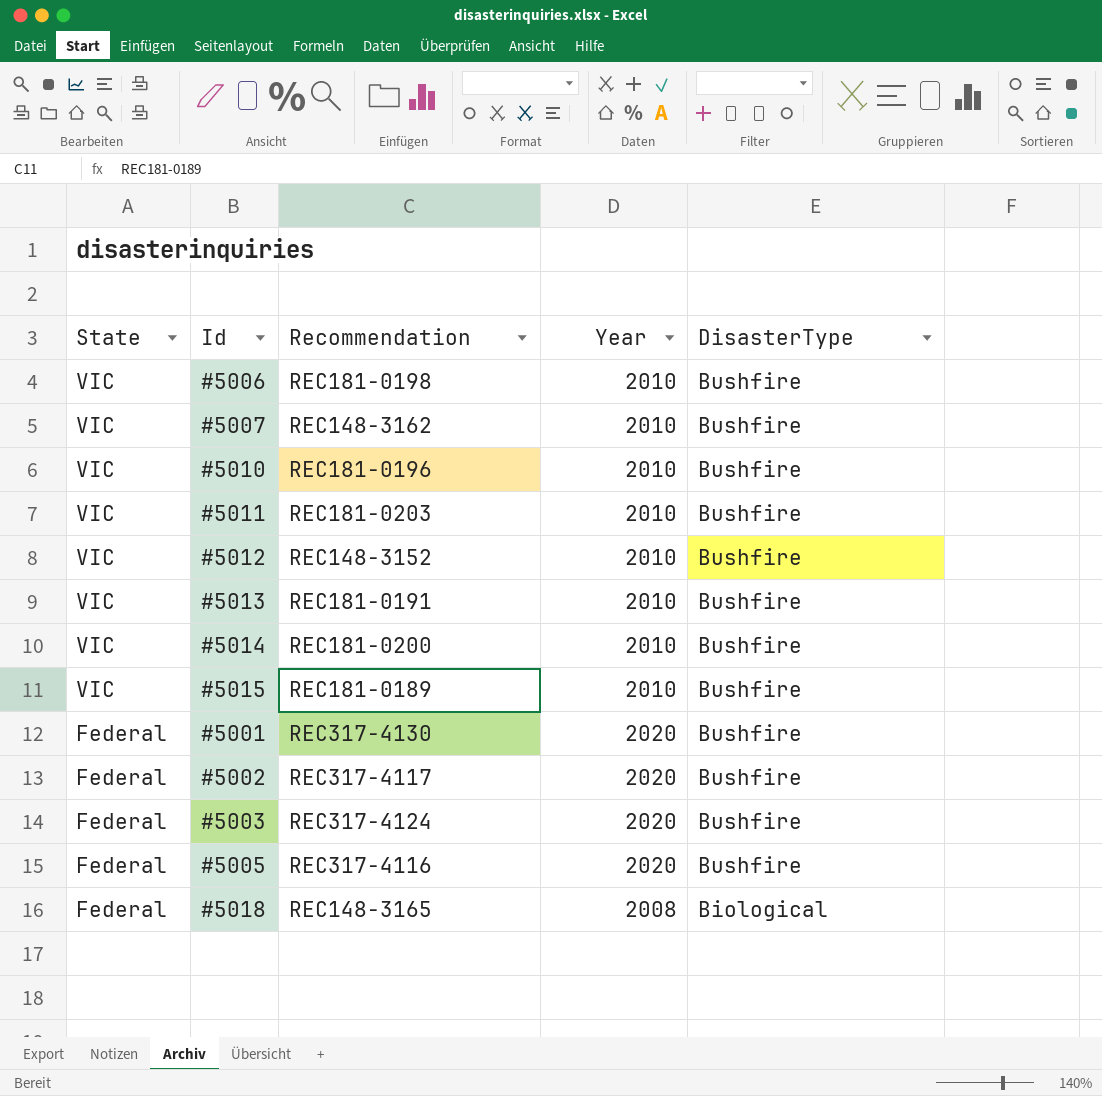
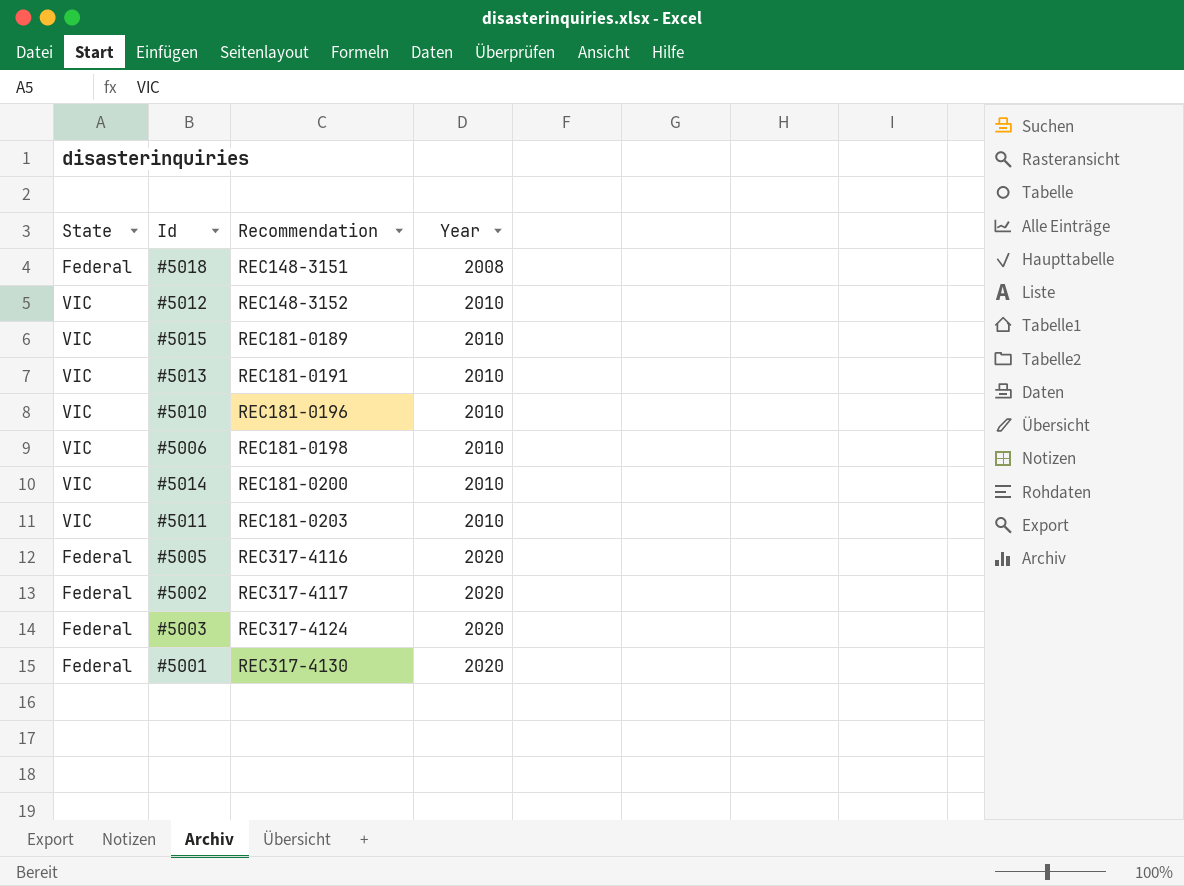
row order: State descending -> Recommendation ascending
column DisasterType | position: 5 -> none
row #5007: VIC | REC148-3162 | 2010 | Bushfire -> none
#5018 | Recommendation: REC148-3165 -> REC148-3151

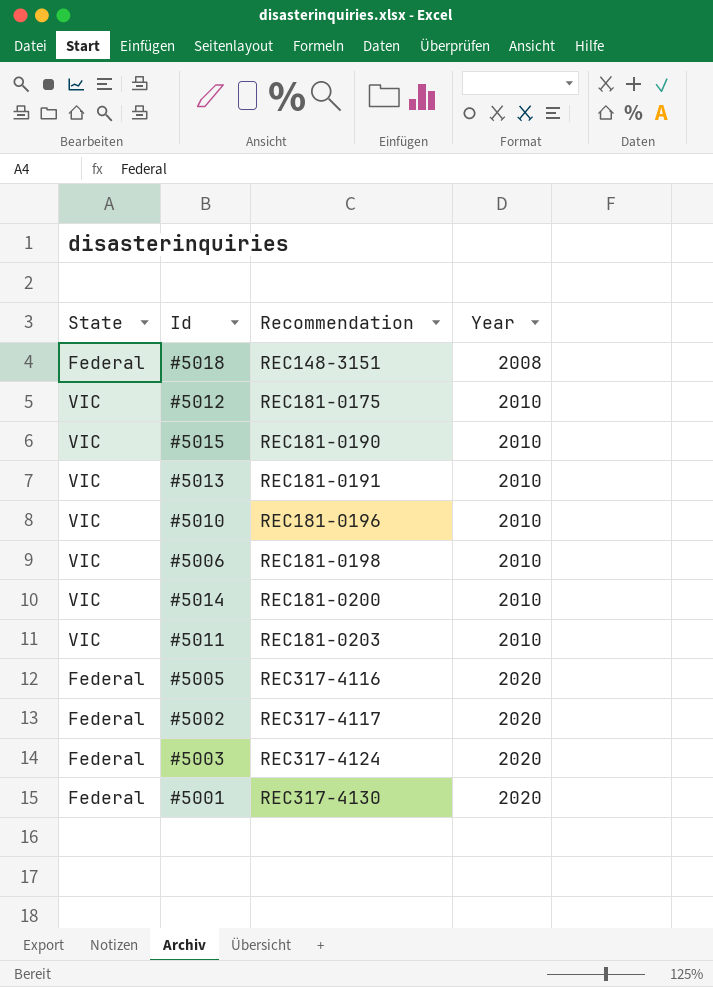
#5012 | Recommendation: REC148-3152 -> REC181-0175
#5015 | Recommendation: REC181-0189 -> REC181-0190

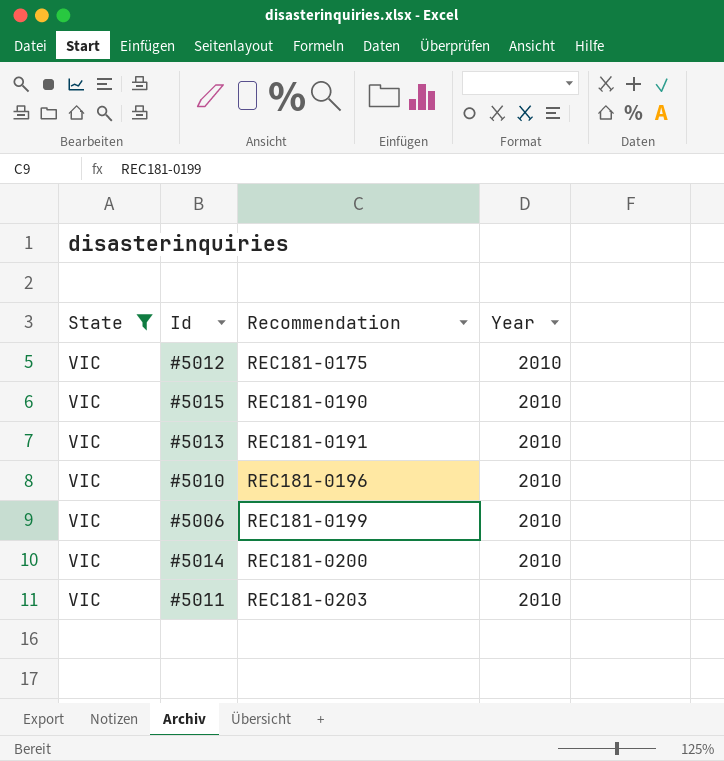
filter: none -> State = VIC
#5006 | Recommendation: REC181-0198 -> REC181-0199

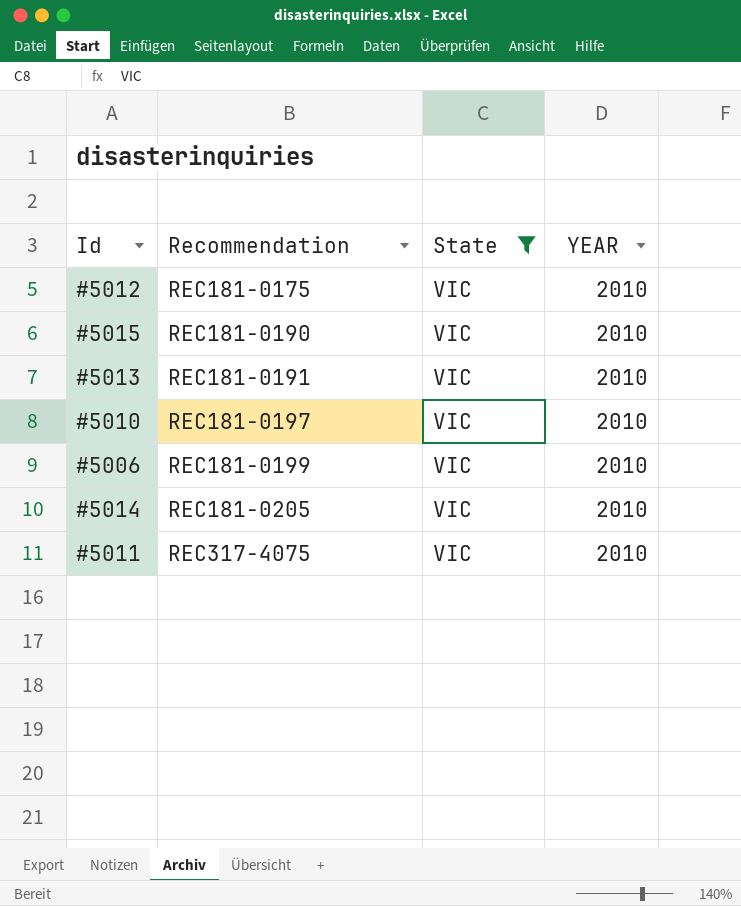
column State | position: 1 -> 3
column name: Year -> YEAR
#5010 | Recommendation: REC181-0196 -> REC181-0197
#5014 | Recommendation: REC181-0200 -> REC181-0205
#5011 | Recommendation: REC181-0203 -> REC317-4075

